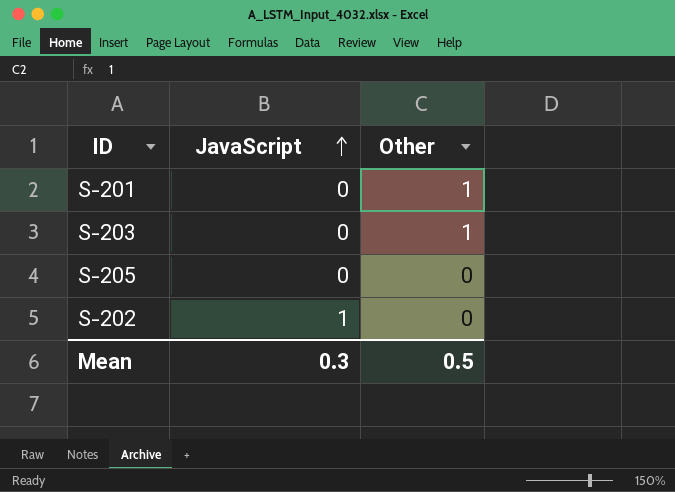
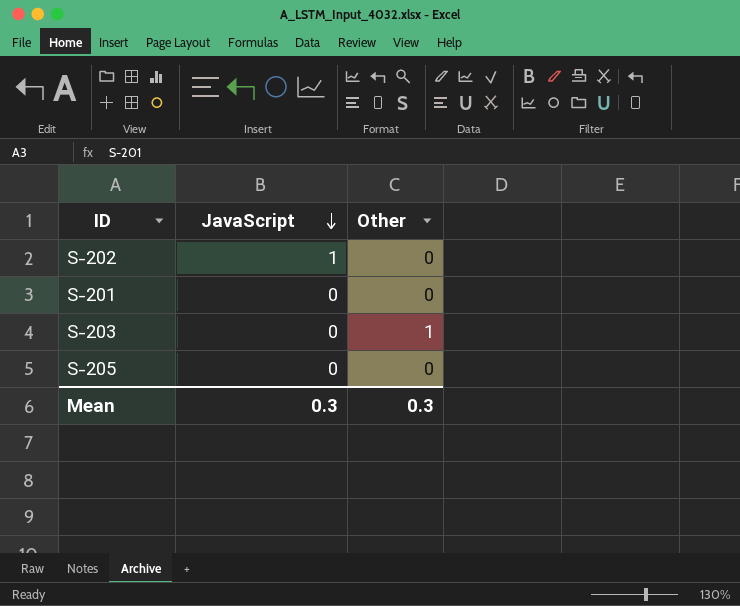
row order: JavaScript ascending -> JavaScript descending
S-201 | Other: 1 -> 0
Mean | Other: 0.5 -> 0.3

